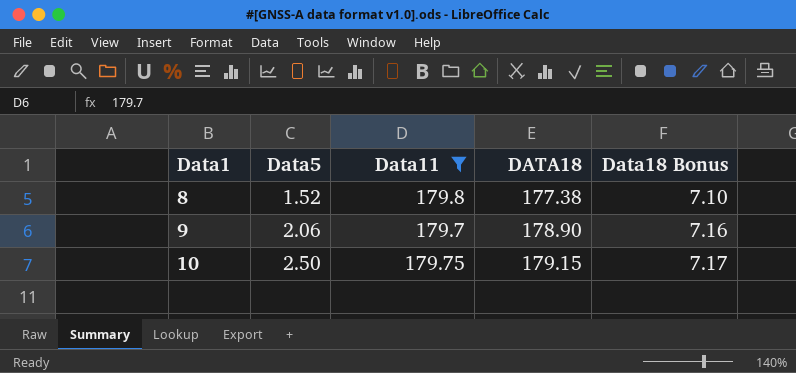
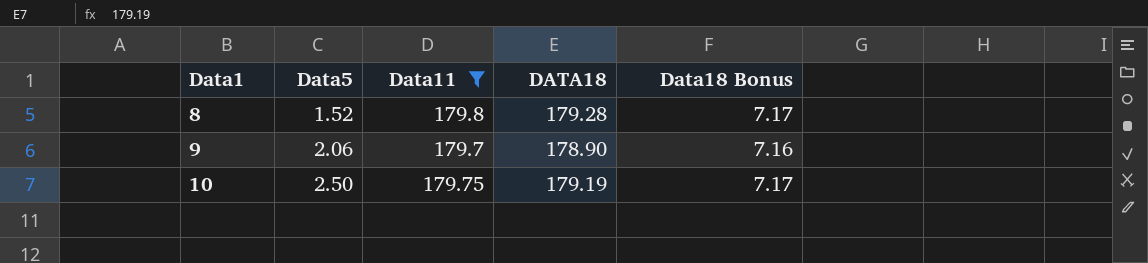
8 | DATA18: 177.38 -> 179.28
8 | Data18 Bonus: 7.10 -> 7.17
10 | DATA18: 179.15 -> 179.19

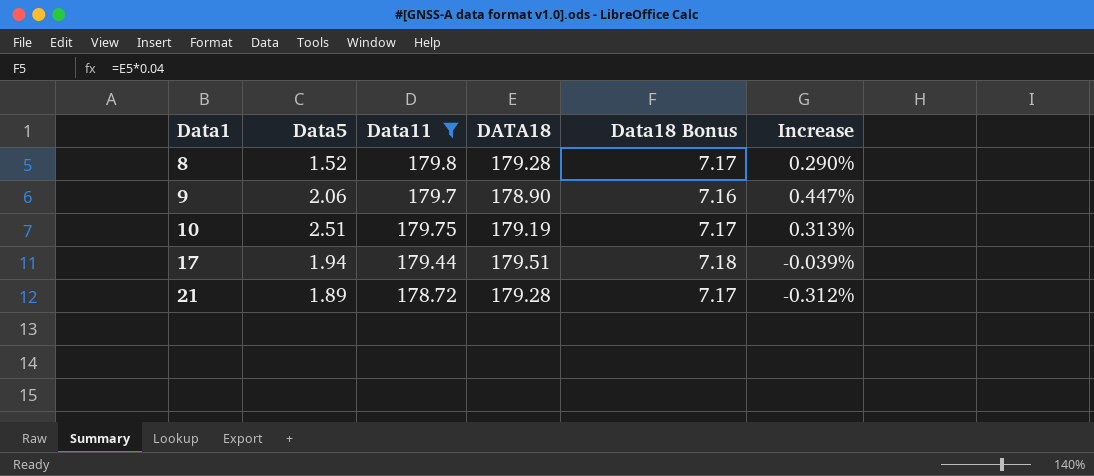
column Increase | formula: none -> ([Data11] - [DATA18]) / [DATA18]
10 | Data5: 2.50 -> 2.51
row 17: none -> 1.94 | 179.44 | 179.51 | 7.18 | -0.039%
row 21: none -> 1.89 | 178.72 | 179.28 | 7.17 | -0.312%

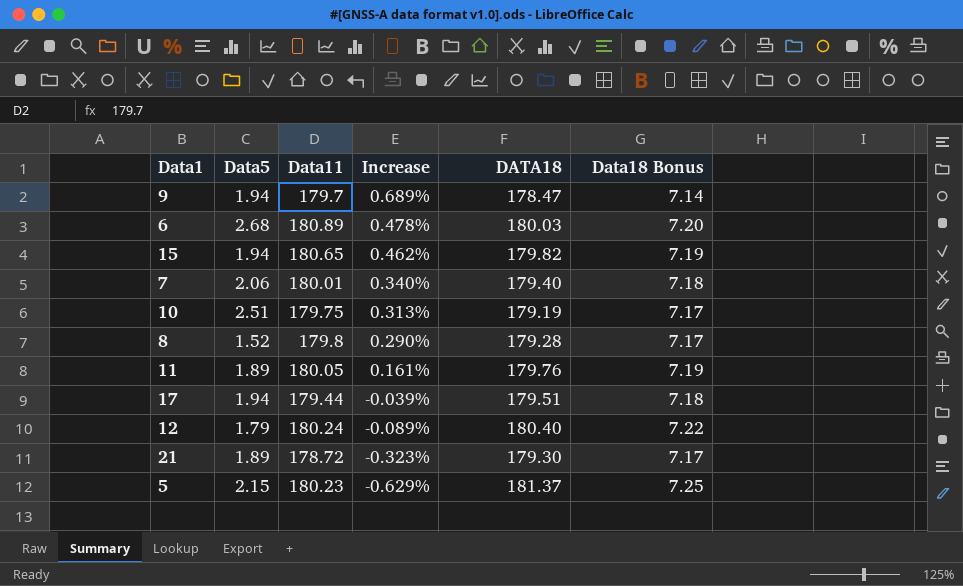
filter: Data11 <= 179.8 -> none
row order: Data1 ascending -> Increase descending
column Increase | position: 6 -> 4
9 | Data5: 2.06 -> 1.94
9 | Increase: 0.447% -> 0.689%
9 | DATA18: 178.90 -> 178.47
9 | Data18 Bonus: 7.16 -> 7.14
21 | Increase: -0.312% -> -0.323%
21 | DATA18: 179.28 -> 179.30

